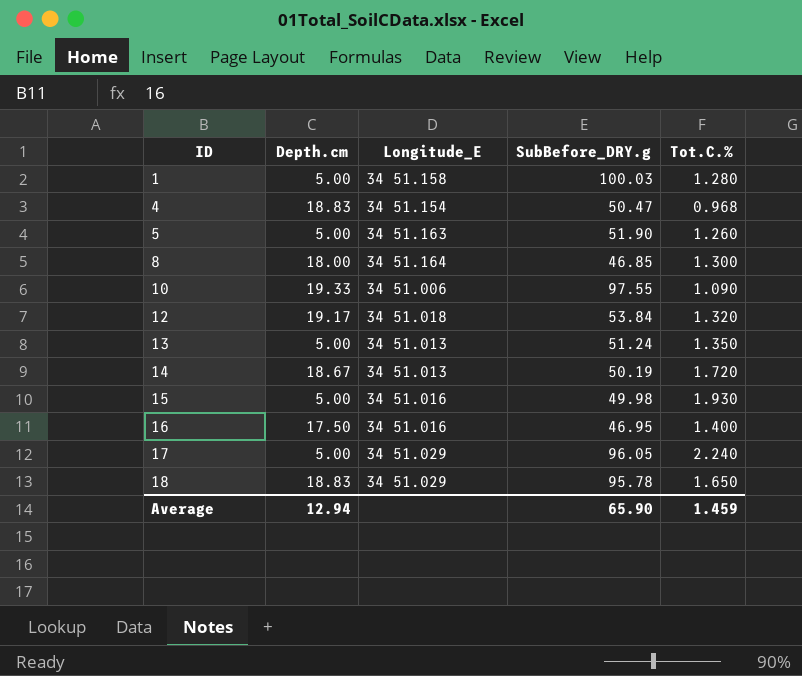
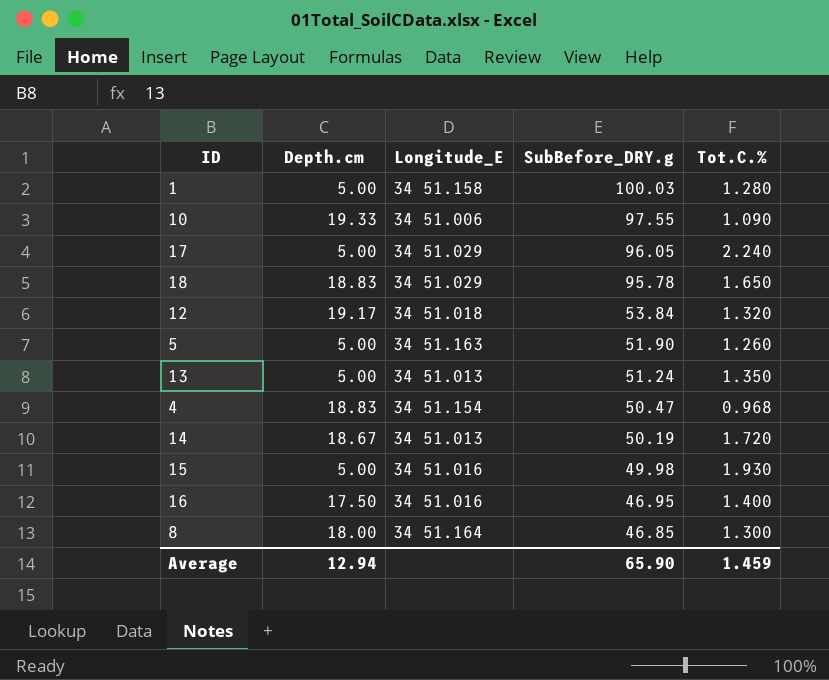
row order: ID ascending -> SubBefore_DRY.g descending

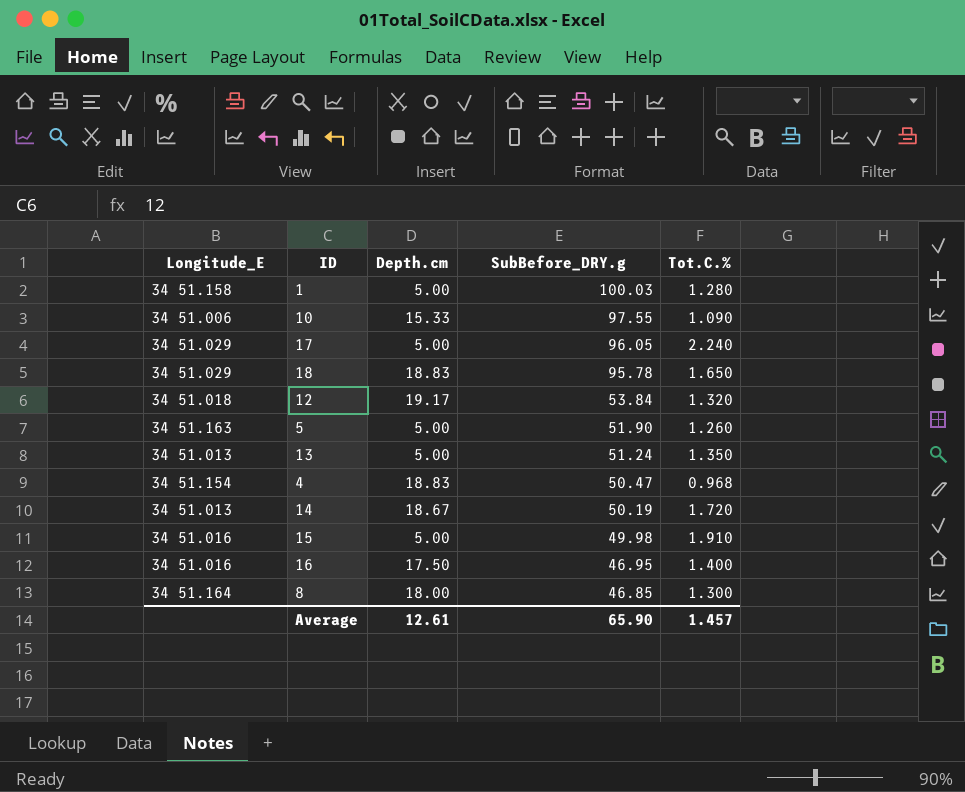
column Longitude_E | position: 3 -> 1
10 | Depth.cm: 19.33 -> 15.33
15 | Tot.C.%: 1.930 -> 1.910
Average | Depth.cm: 12.94 -> 12.61
Average | Tot.C.%: 1.459 -> 1.457

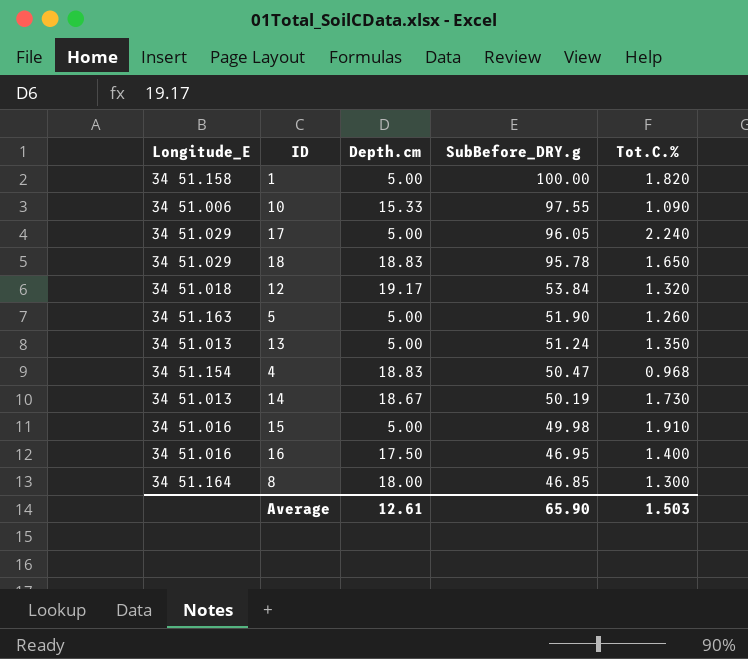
1 | SubBefore_DRY.g: 100.03 -> 100.00
1 | Tot.C.%: 1.280 -> 1.820
14 | Tot.C.%: 1.720 -> 1.730
Average | Tot.C.%: 1.457 -> 1.503

